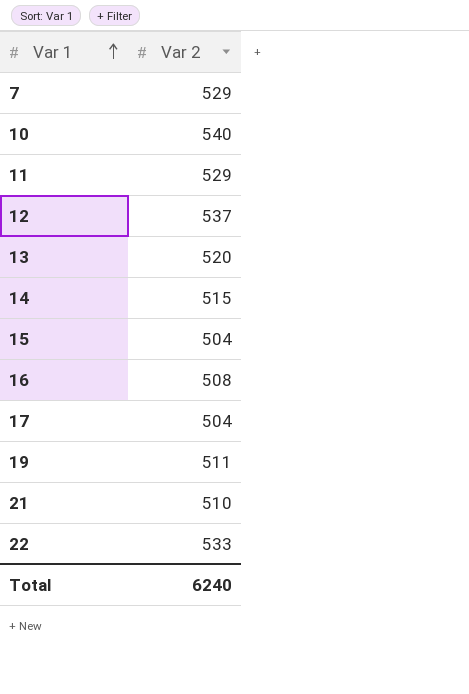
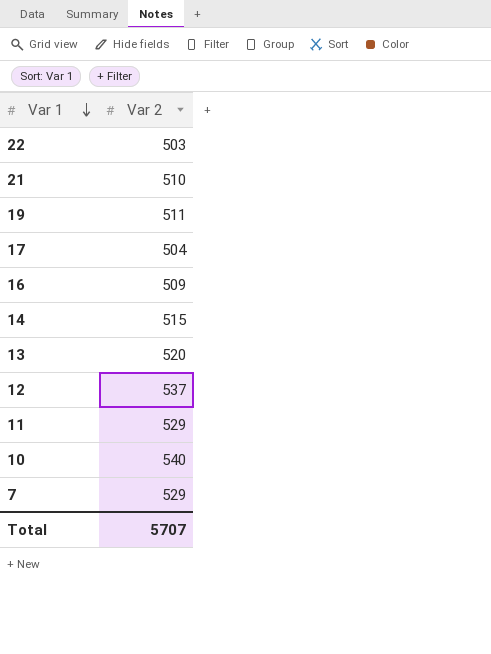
row order: Var 1 ascending -> Var 1 descending
row 15: 504 -> none
22 | Var 2: 533 -> 503
16 | Var 2: 508 -> 509
Total | Var 2: 6240 -> 5707

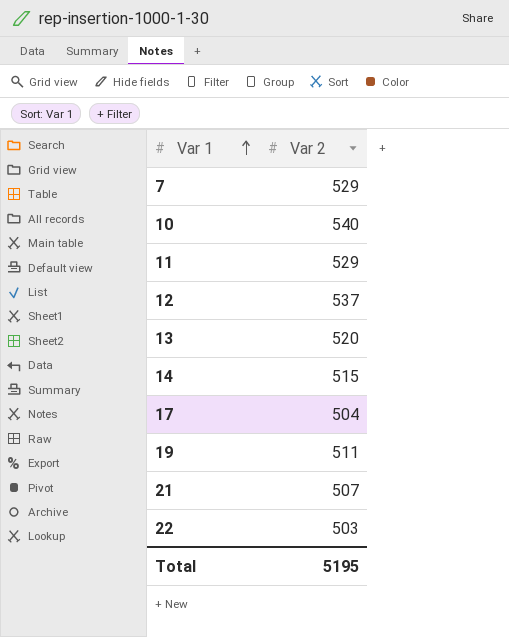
row order: Var 1 descending -> Var 1 ascending
row 16: 509 -> none
21 | Var 2: 510 -> 507
Total | Var 2: 5707 -> 5195

